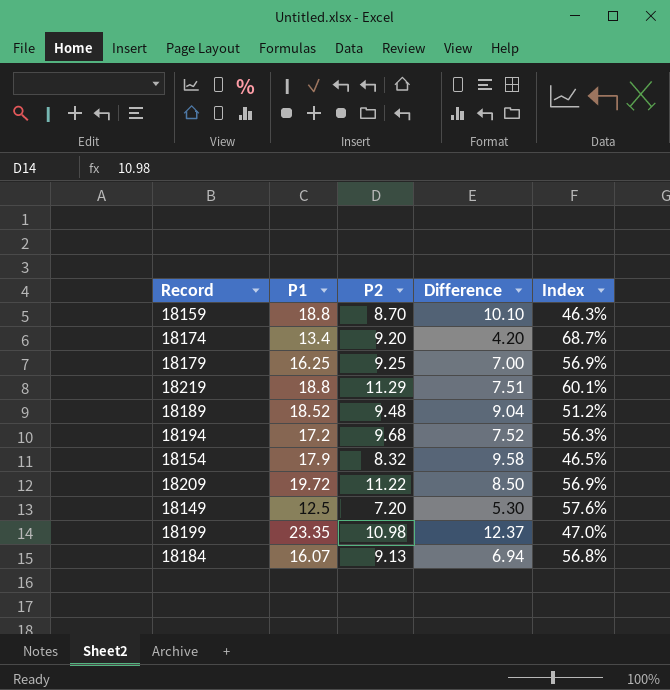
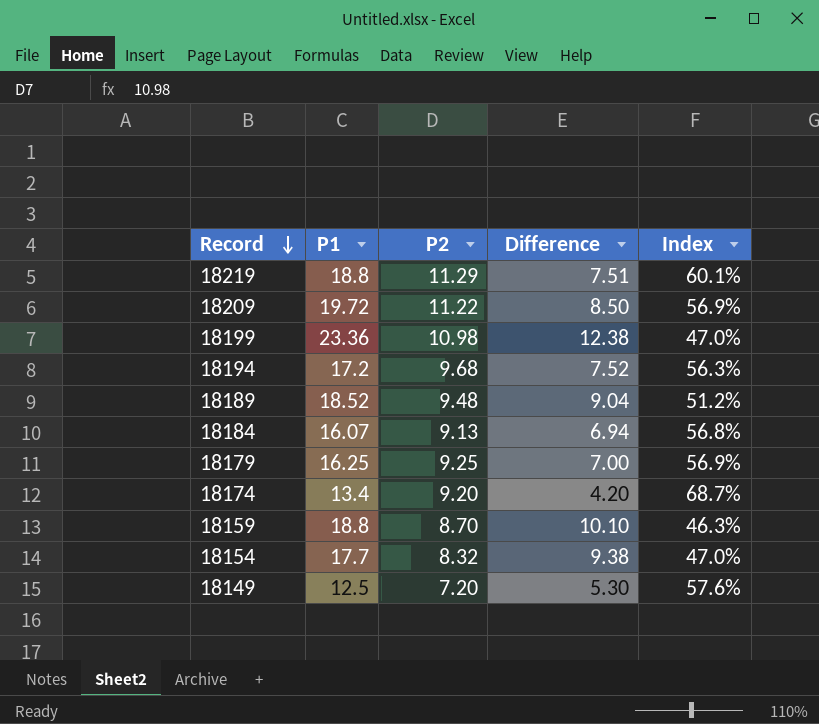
row order: none -> Record descending
18199 | P1: 23.35 -> 23.36
18199 | Difference: 12.37 -> 12.38
18154 | P1: 17.9 -> 17.7
18154 | Difference: 9.58 -> 9.38
18154 | Index: 46.5% -> 47.0%

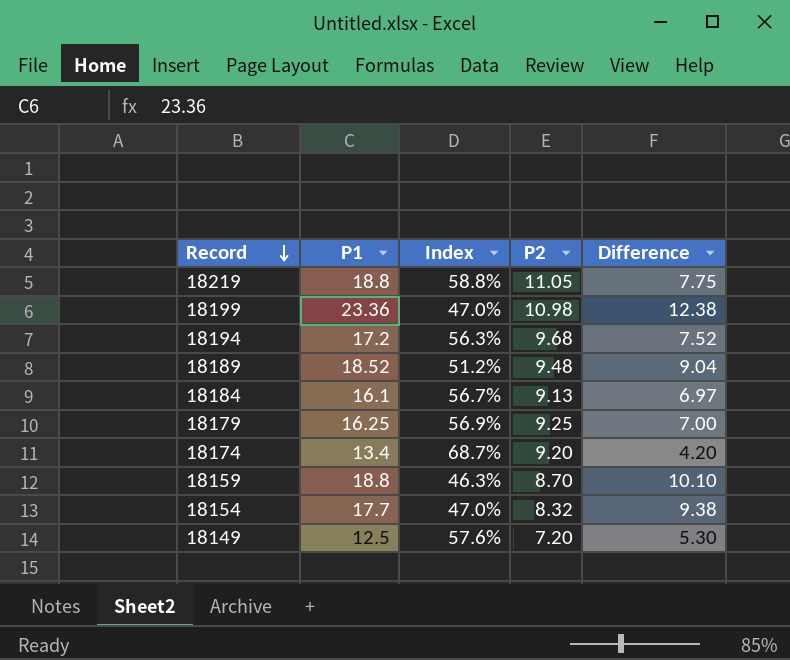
column Index | position: 5 -> 3
row 18209: 19.72 | 11.22 | 8.50 | 56.9% -> none
18219 | Index: 60.1% -> 58.8%
18219 | P2: 11.29 -> 11.05
18219 | Difference: 7.51 -> 7.75
18184 | P1: 16.07 -> 16.1
18184 | Index: 56.8% -> 56.7%
18184 | Difference: 6.94 -> 6.97

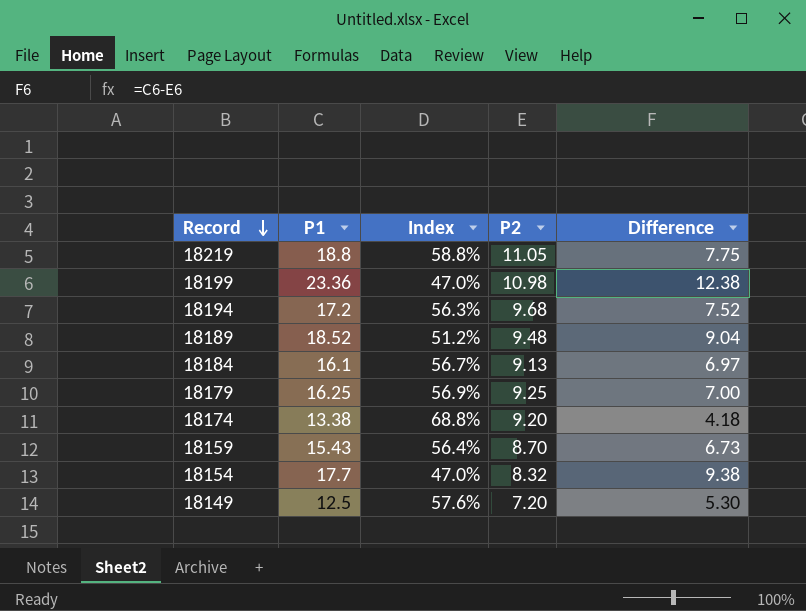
18174 | P1: 13.4 -> 13.38
18174 | Index: 68.7% -> 68.8%
18174 | Difference: 4.20 -> 4.18
18159 | P1: 18.8 -> 15.43
18159 | Index: 46.3% -> 56.4%
18159 | Difference: 10.10 -> 6.73

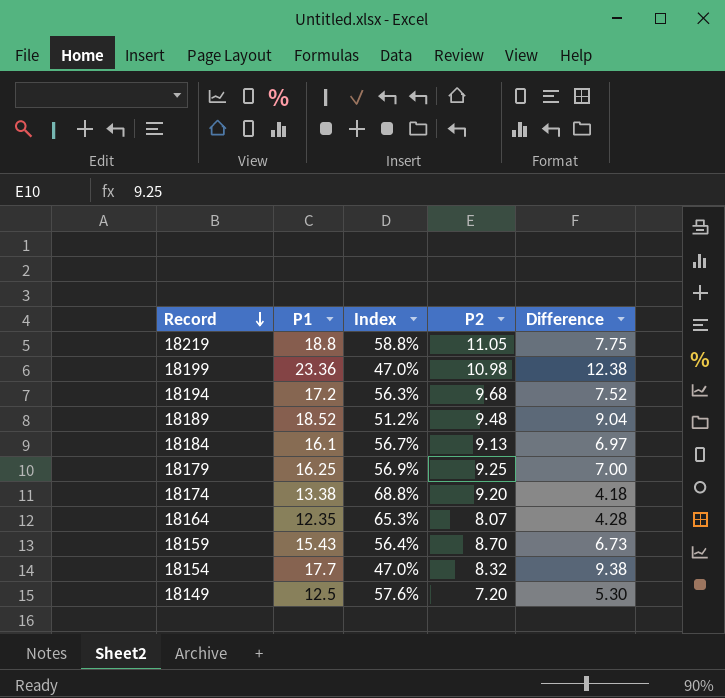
row 18164: none -> 12.35 | 65.3% | 8.07 | 4.28

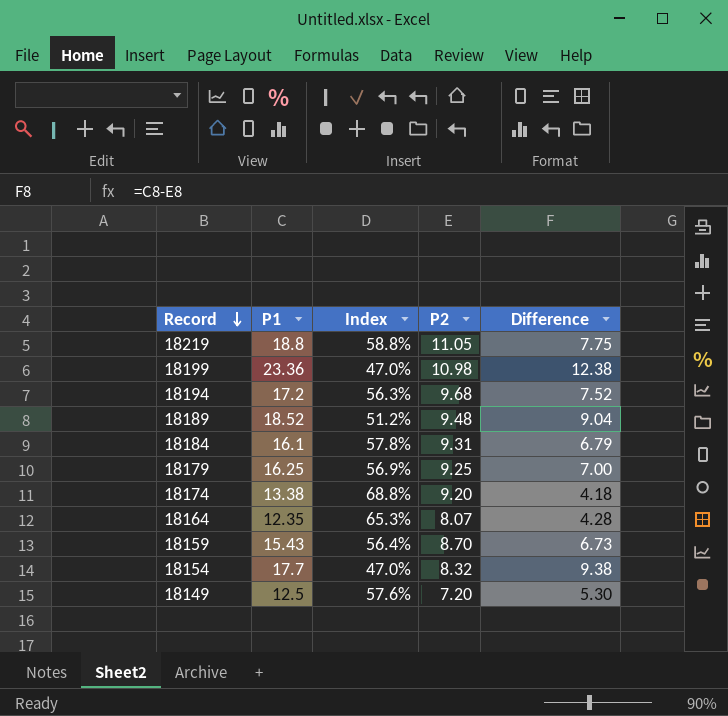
18184 | Index: 56.7% -> 57.8%
18184 | P2: 9.13 -> 9.31
18184 | Difference: 6.97 -> 6.79

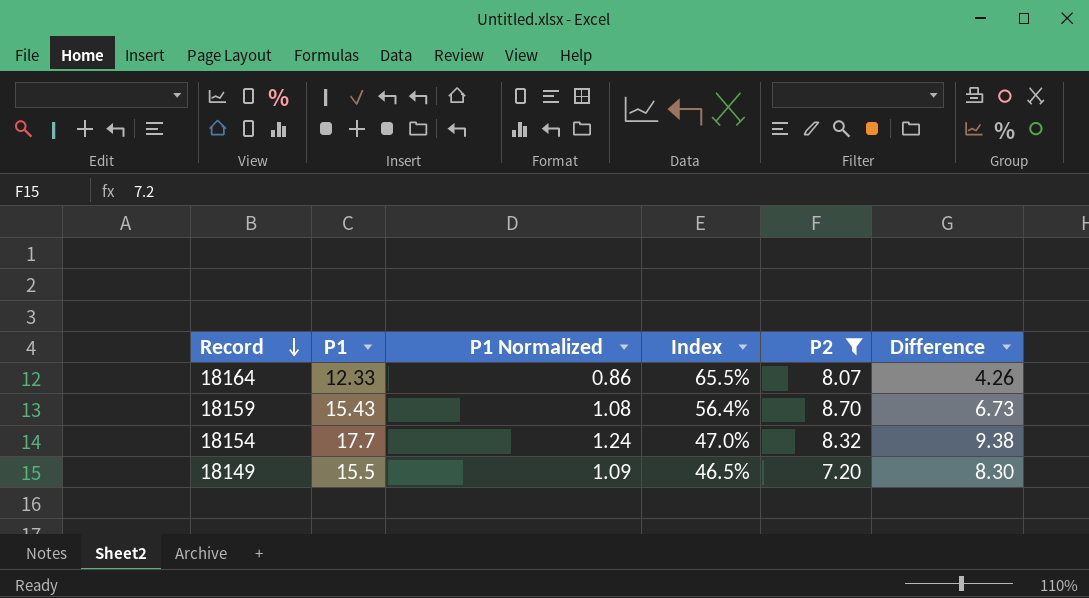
filter: none -> P2 <= 8.70
column P1 Normalized | formula: none -> [P1] * 0.07
18164 | P1: 12.35 -> 12.33
18164 | Index: 65.3% -> 65.5%
18164 | Difference: 4.28 -> 4.26
18149 | P1: 12.5 -> 15.5
18149 | Index: 57.6% -> 46.5%
18149 | Difference: 5.30 -> 8.30

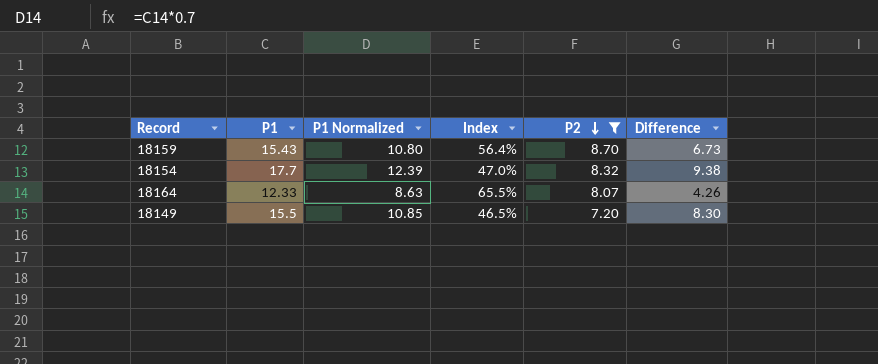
row order: Record descending -> P2 descending
column P1 Normalized | formula: [P1] * 0.07 -> [P1] * 0.7

